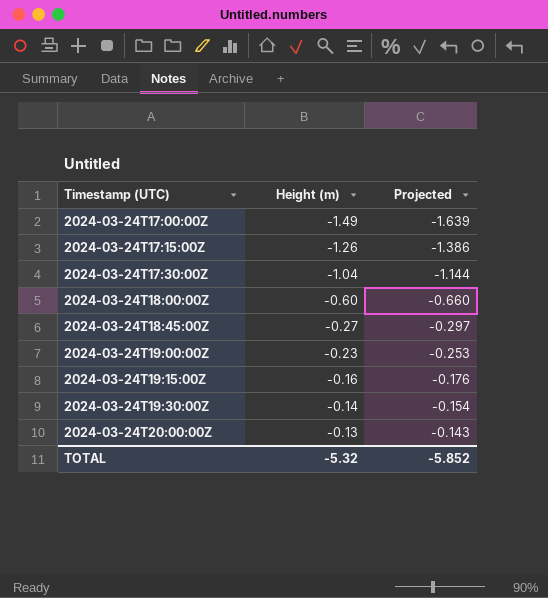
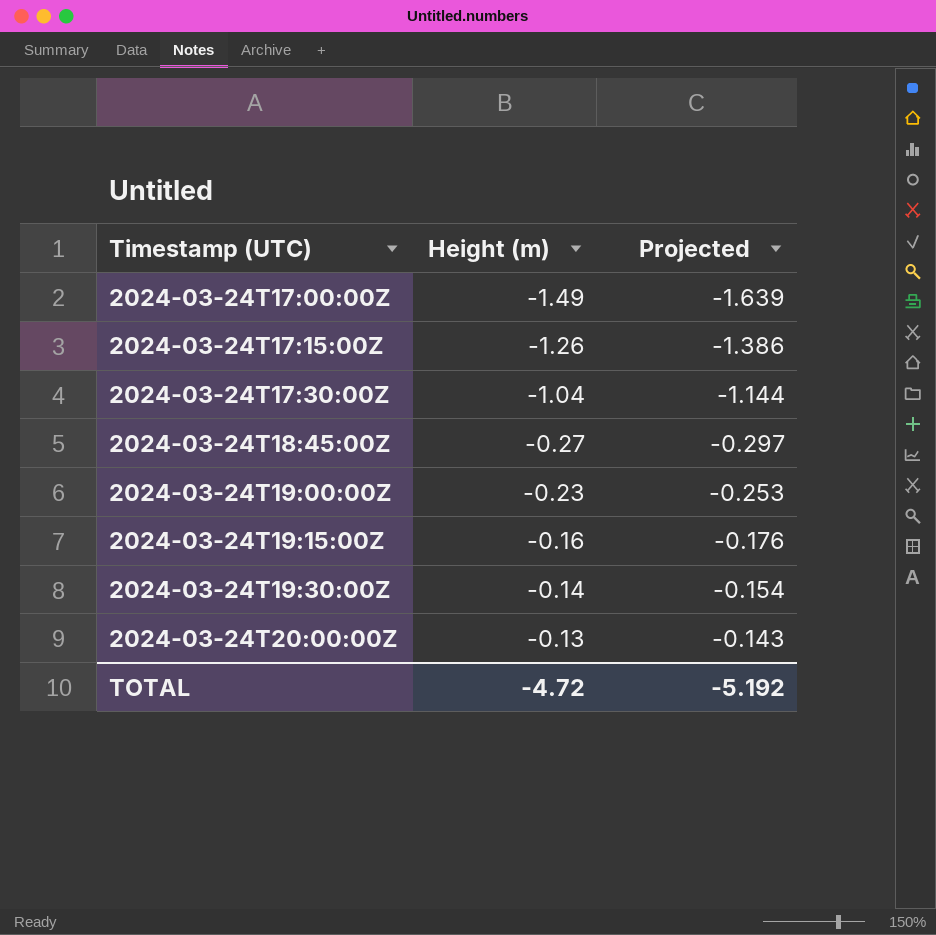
row 2024-03-24T18:00:00Z: -0.60 | -0.660 -> none
TOTAL | Height (m): -5.32 -> -4.72
TOTAL | Projected: -5.852 -> -5.192

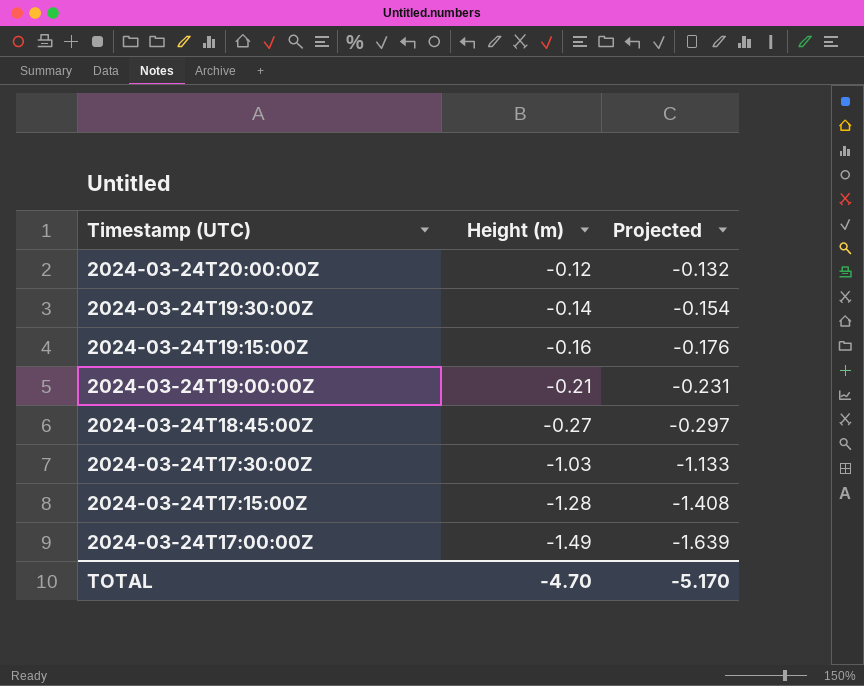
row order: Timestamp (UTC) ascending -> Timestamp (UTC) descending
2024-03-24T20:00:00Z | Height (m): -0.13 -> -0.12
2024-03-24T20:00:00Z | Projected: -0.143 -> -0.132
2024-03-24T19:00:00Z | Height (m): -0.23 -> -0.21
2024-03-24T19:00:00Z | Projected: -0.253 -> -0.231
2024-03-24T17:30:00Z | Height (m): -1.04 -> -1.03
2024-03-24T17:30:00Z | Projected: -1.144 -> -1.133
2024-03-24T17:15:00Z | Height (m): -1.26 -> -1.28
2024-03-24T17:15:00Z | Projected: -1.386 -> -1.408
TOTAL | Height (m): -4.72 -> -4.70
TOTAL | Projected: -5.192 -> -5.170

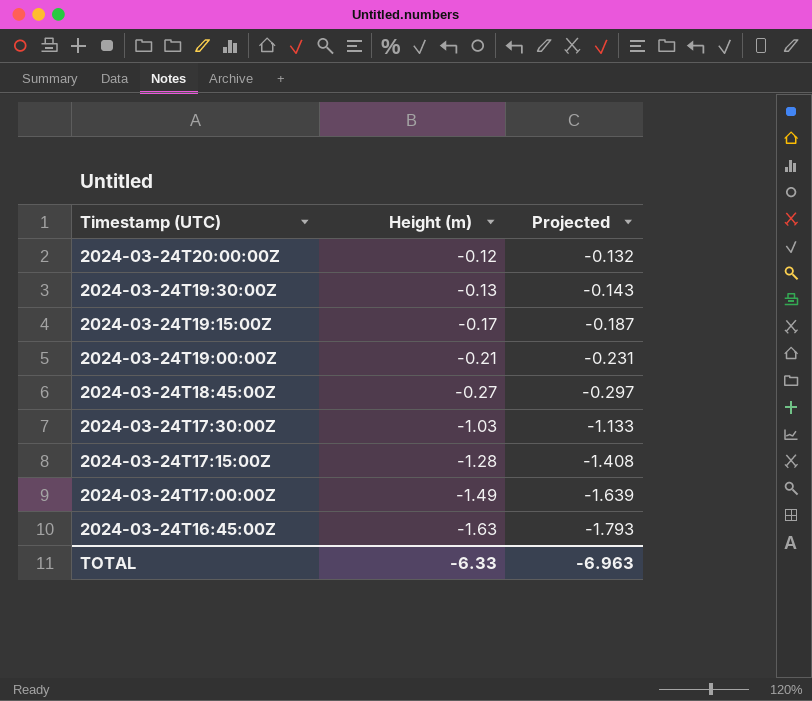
2024-03-24T19:30:00Z | Height (m): -0.14 -> -0.13
2024-03-24T19:30:00Z | Projected: -0.154 -> -0.143
2024-03-24T19:15:00Z | Height (m): -0.16 -> -0.17
2024-03-24T19:15:00Z | Projected: -0.176 -> -0.187
row 2024-03-24T16:45:00Z: none -> -1.63 | -1.793
TOTAL | Height (m): -4.70 -> -6.33
TOTAL | Projected: -5.170 -> -6.963

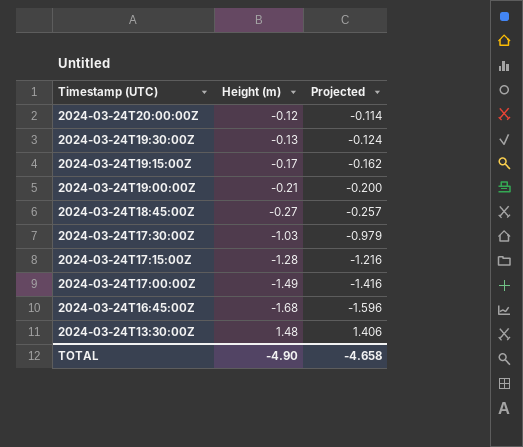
column Projected | formula: [Height (m)] * 1.1 -> [Height (m)] * 0.95
2024-03-24T16:45:00Z | Height (m): -1.63 -> -1.68
row 2024-03-24T13:30:00Z: none -> 1.48 | 1.406
TOTAL | Height (m): -6.33 -> -4.90
TOTAL | Projected: -6.963 -> -4.658

